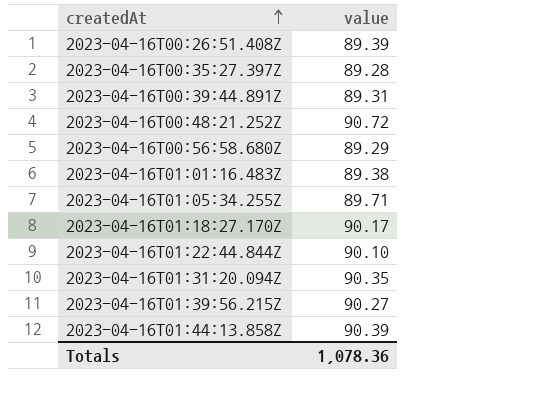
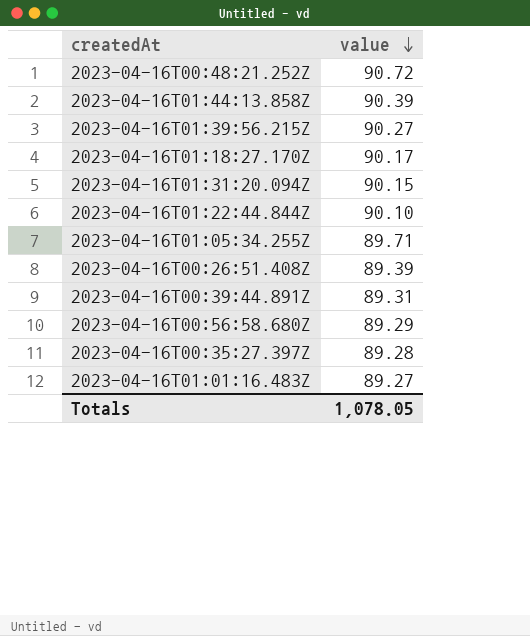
row order: createdAt ascending -> value descending
2023-04-16T01:31:20.094Z | value: 90.35 -> 90.15
2023-04-16T01:01:16.483Z | value: 89.38 -> 89.27
Totals | value: 1,078.36 -> 1,078.05

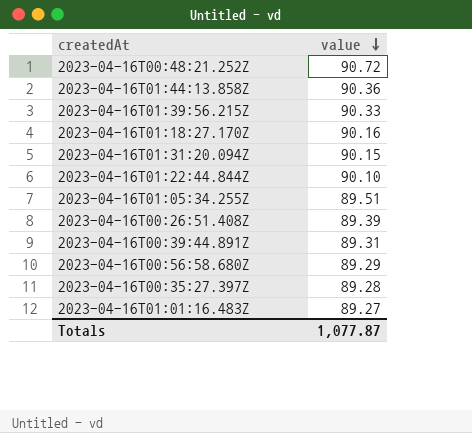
2023-04-16T01:44:13.858Z | value: 90.39 -> 90.36
2023-04-16T01:39:56.215Z | value: 90.27 -> 90.33
2023-04-16T01:18:27.170Z | value: 90.17 -> 90.16
2023-04-16T01:05:34.255Z | value: 89.71 -> 89.51
Totals | value: 1,078.05 -> 1,077.87

